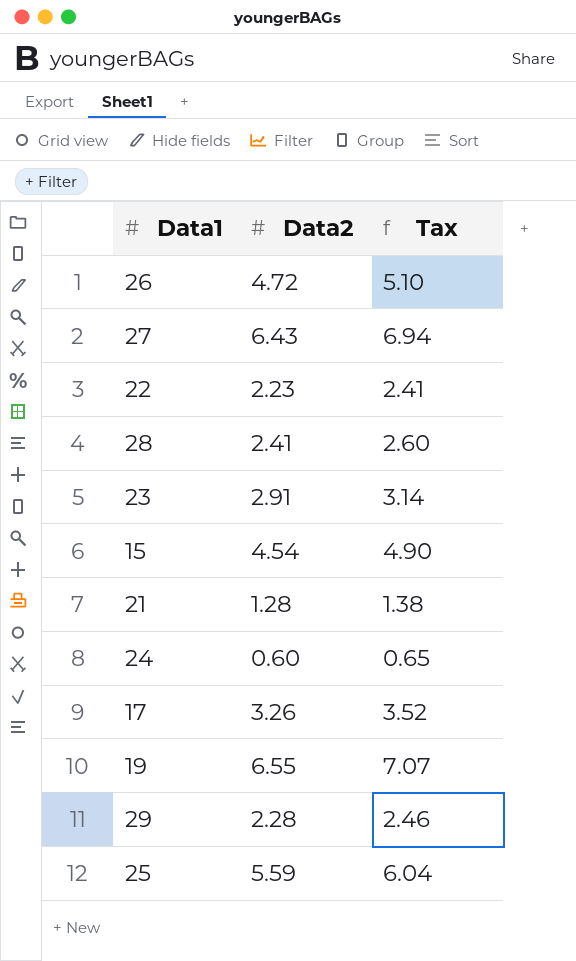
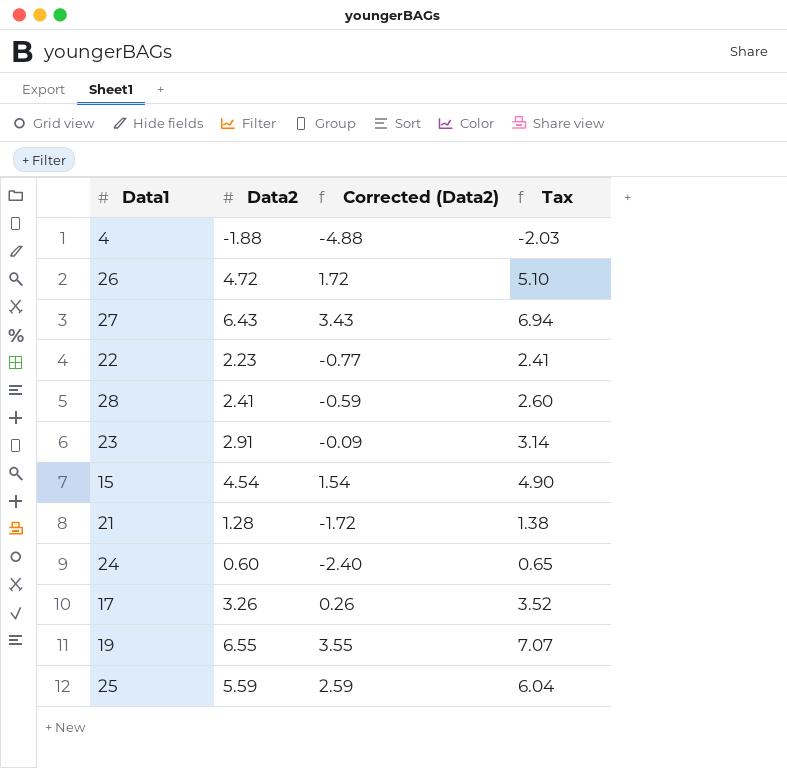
column Corrected (Data2) | formula: none -> [Data2] - 3
row 29: 2.28 | 2.46 -> none
row 4: none -> -1.88 | -4.88 | -2.03

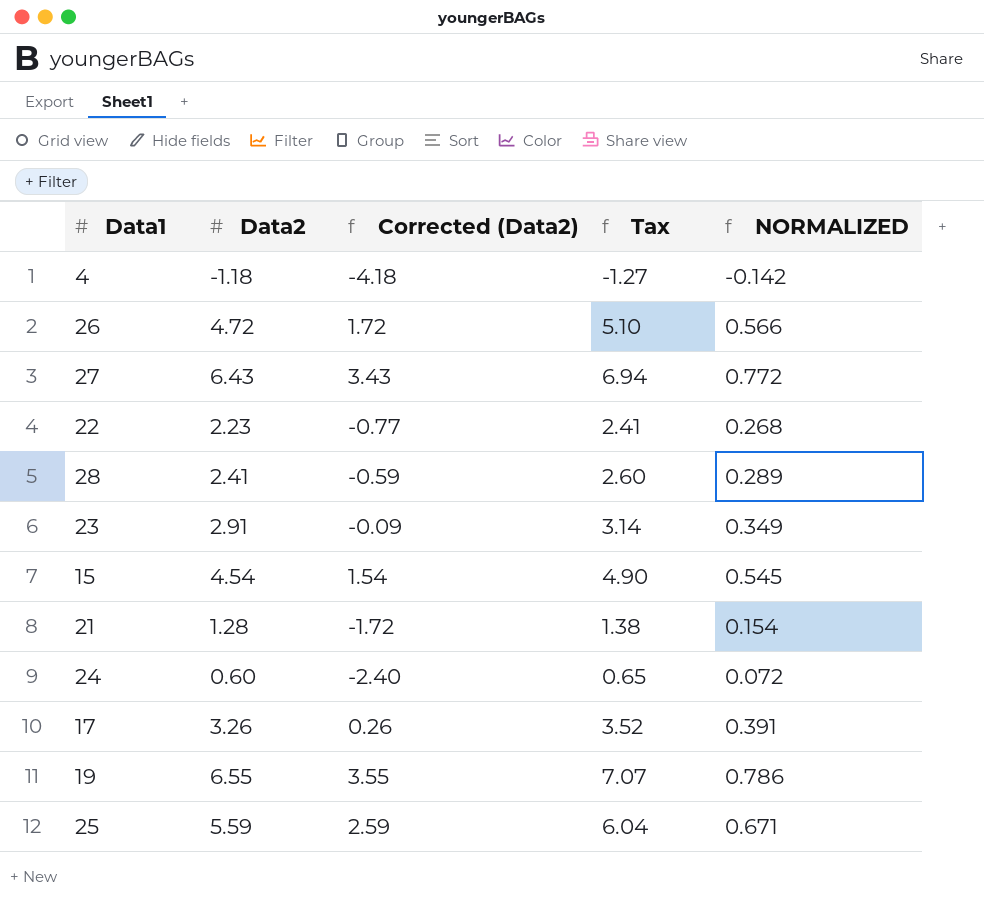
column NORMALIZED | formula: none -> [Data2] * 0.12
4 | Data2: -1.88 -> -1.18
4 | Corrected (Data2): -4.88 -> -4.18
4 | Tax: -2.03 -> -1.27

